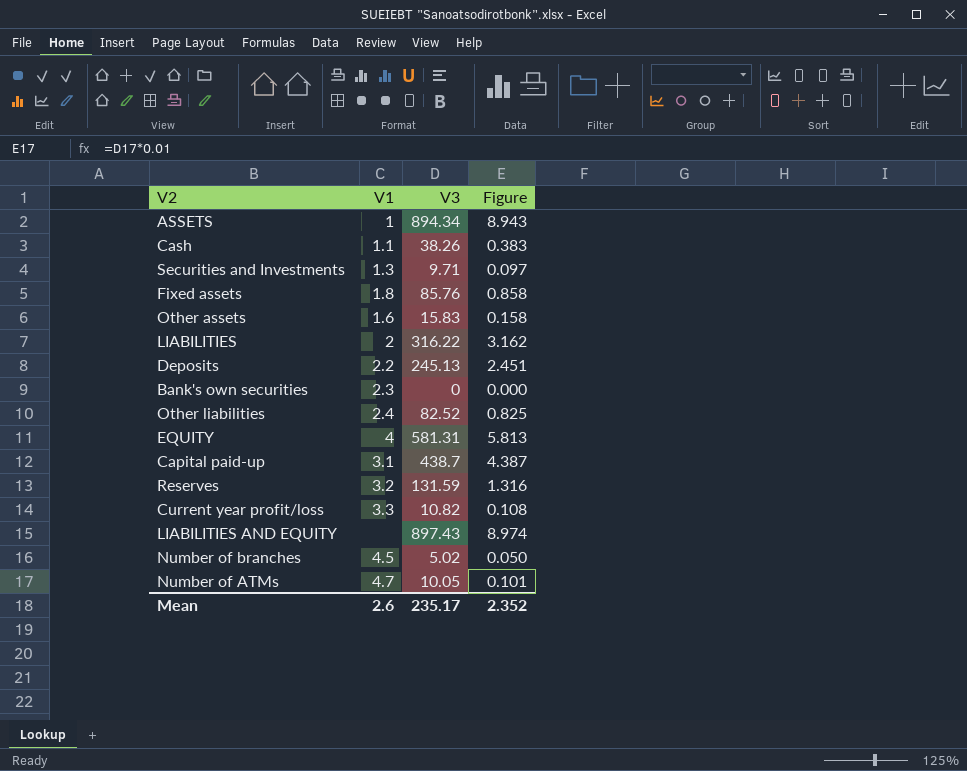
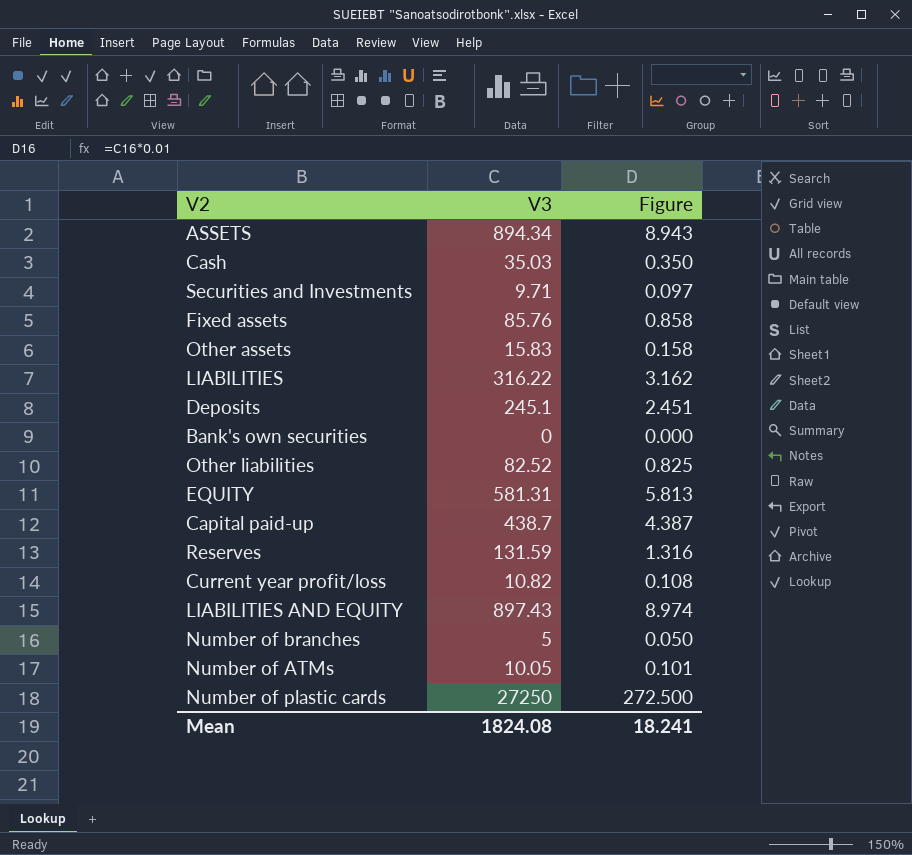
column V1 | position: 2 -> none
Cash | V3: 38.26 -> 35.03
Cash | Figure: 0.383 -> 0.350
Deposits | V3: 245.13 -> 245.1
Number of branches | V3: 5.02 -> 5
row Number of plastic cards: none -> 27250 | 272.500
Mean | V3: 235.17 -> 1824.08
Mean | Figure: 2.352 -> 18.241

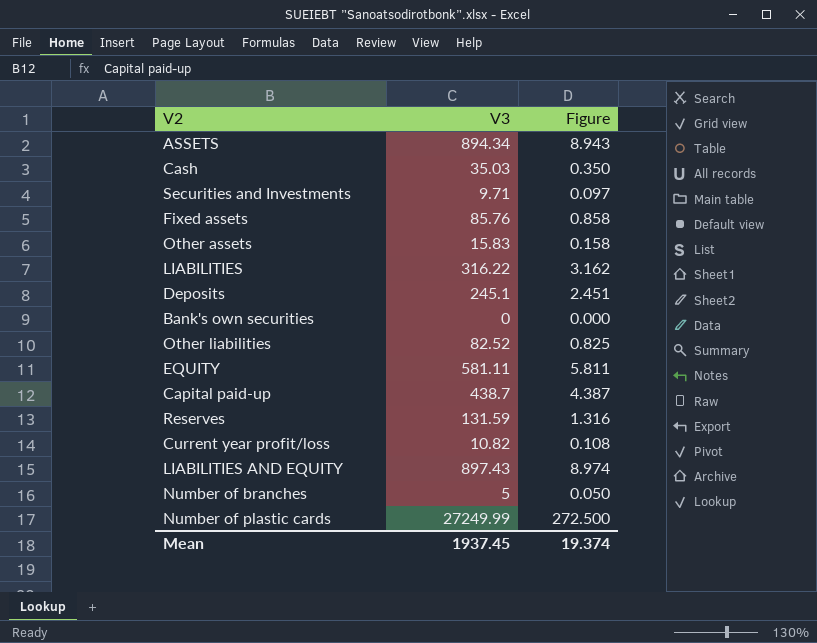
row Number of ATMs: 10.05 | 0.101 -> none
EQUITY | V3: 581.31 -> 581.11
EQUITY | Figure: 5.813 -> 5.811
Number of plastic cards | V3: 27250 -> 27249.99
Mean | V3: 1824.08 -> 1937.45
Mean | Figure: 18.241 -> 19.374

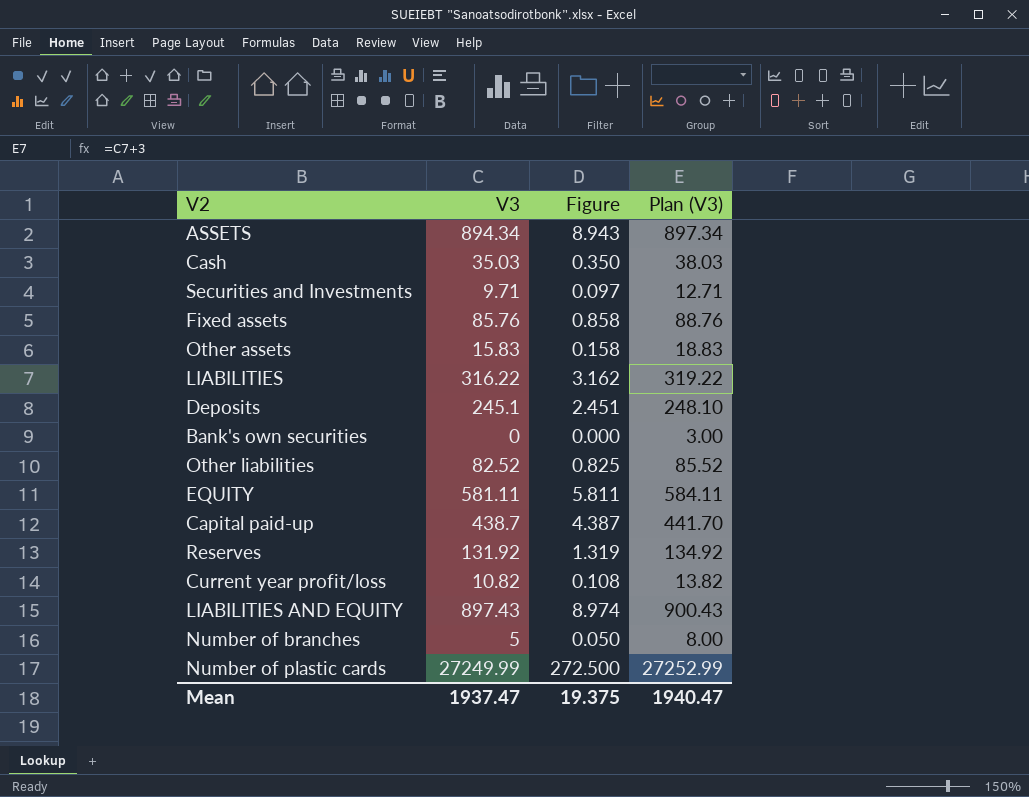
column Plan (V3) | formula: none -> [V3] + 3
Reserves | V3: 131.59 -> 131.92
Reserves | Figure: 1.316 -> 1.319
Mean | V3: 1937.45 -> 1937.47
Mean | Figure: 19.374 -> 19.375

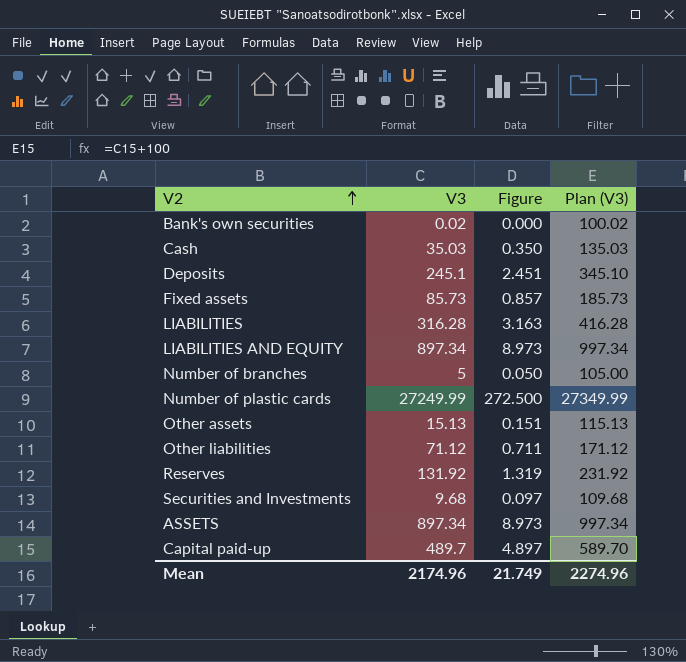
row order: none -> V2 ascending
column Plan (V3) | formula: [V3] + 3 -> [V3] + 100
row EQUITY: 581.11 | 5.811 | 584.11 -> none
row Current year profit/loss: 10.82 | 0.108 | 13.82 -> none
Bank's own securities | V3: 0 -> 0.02
Fixed assets | V3: 85.76 -> 85.73
Fixed assets | Figure: 0.858 -> 0.857
LIABILITIES | V3: 316.22 -> 316.28
LIABILITIES | Figure: 3.162 -> 3.163
LIABILITIES AND EQUITY | V3: 897.43 -> 897.34
LIABILITIES AND EQUITY | Figure: 8.974 -> 8.973
Other assets | V3: 15.83 -> 15.13
Other assets | Figure: 0.158 -> 0.151
Other liabilities | V3: 82.52 -> 71.12
Other liabilities | Figure: 0.825 -> 0.711
Securities and Investments | V3: 9.71 -> 9.68
АSSETS | V3: 894.34 -> 897.34
АSSETS | Figure: 8.943 -> 8.973
Сapital paid-up | V3: 438.7 -> 489.7
Сapital paid-up | Figure: 4.387 -> 4.897
Mean | V3: 1937.47 -> 2174.96
Mean | Figure: 19.375 -> 21.749
Mean | Plan (V3): 1940.47 -> 2274.96

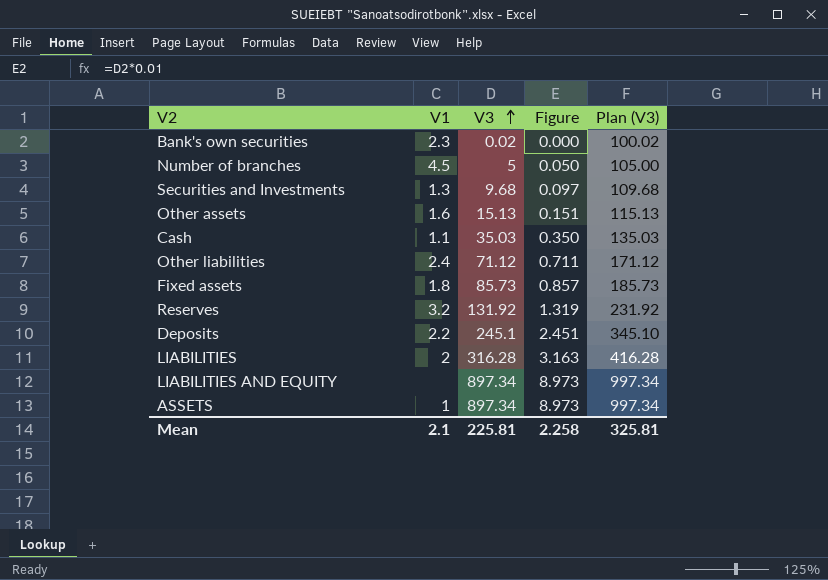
row order: V2 ascending -> V3 ascending
column V1 | position: none -> 2
row Number of plastic cards: 27249.99 | 272.500 | 27349.99 -> none
row Сapital paid-up: 489.7 | 4.897 | 589.70 -> none
Mean | V3: 2174.96 -> 225.81
Mean | Figure: 21.749 -> 2.258
Mean | Plan (V3): 2274.96 -> 325.81

